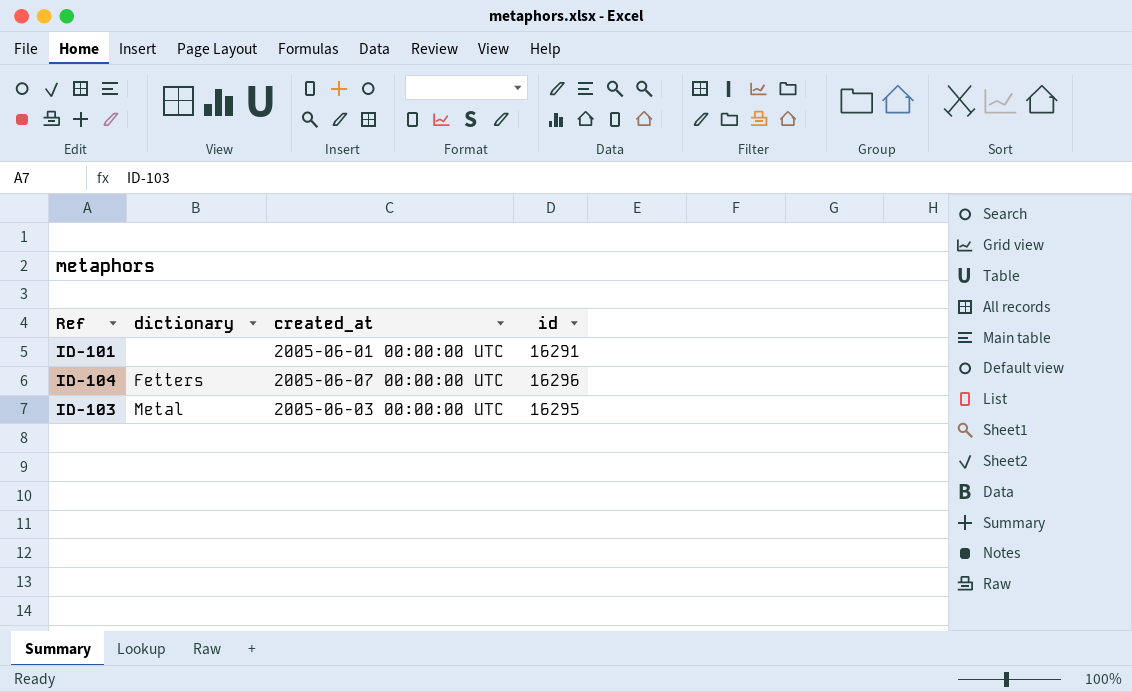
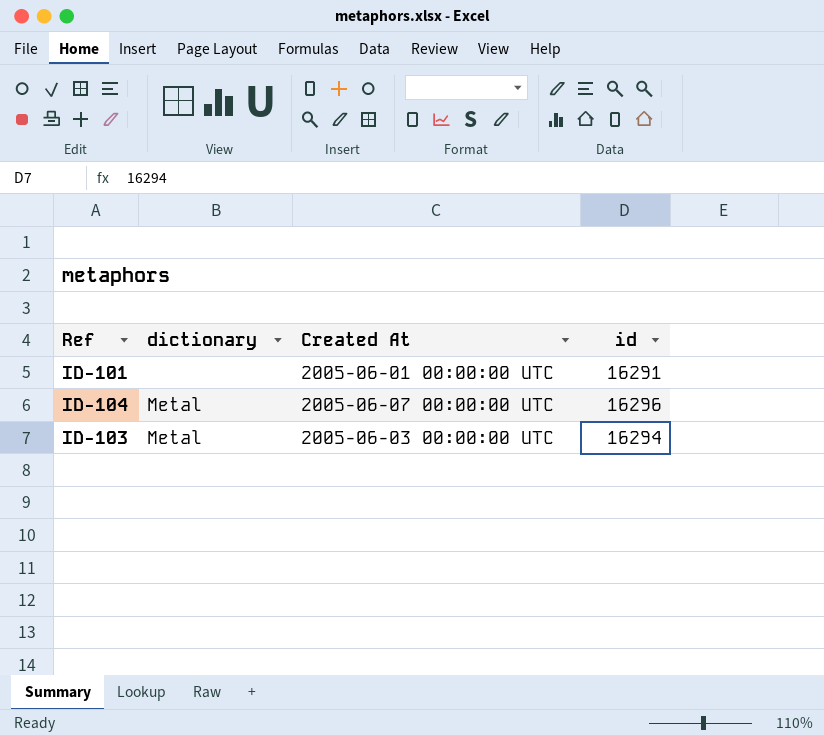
column name: created_at -> Created At
ID-104 | dictionary: Fetters -> Metal
ID-103 | id: 16295 -> 16294

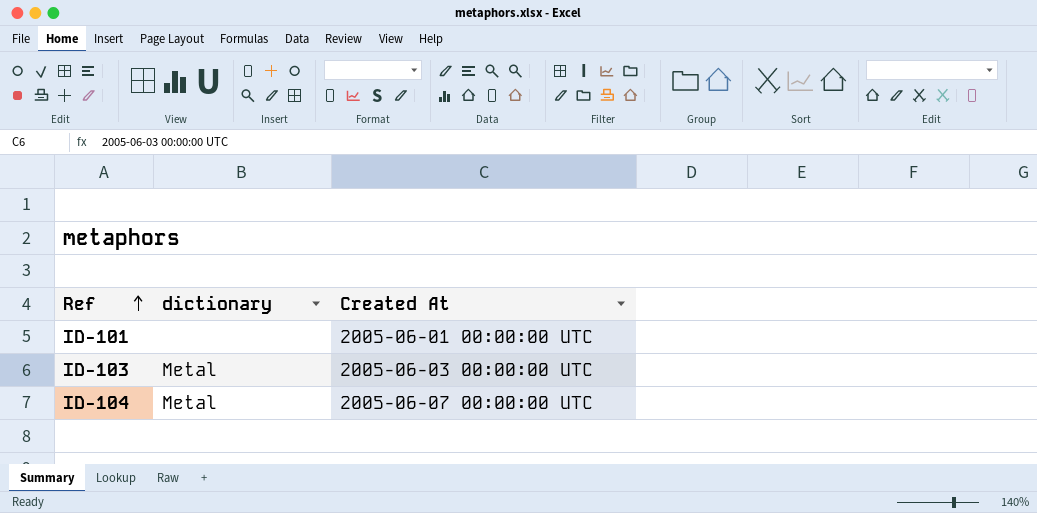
row order: none -> Ref ascending
column id | position: 4 -> none

